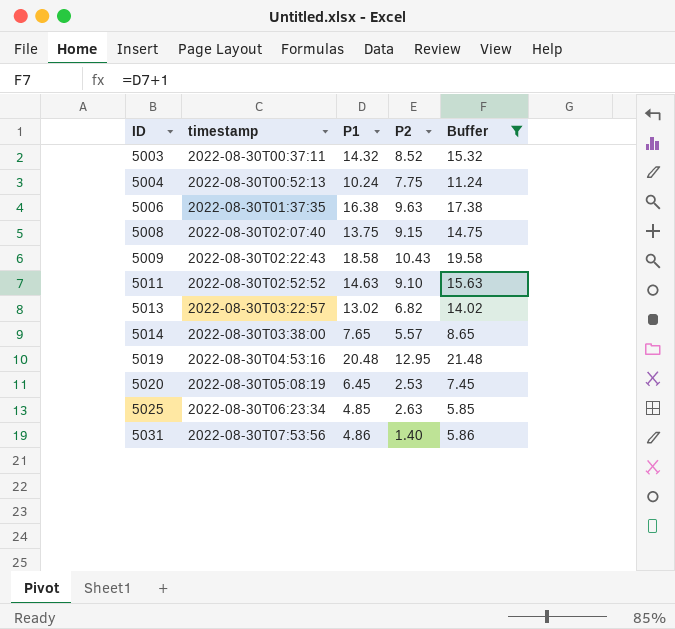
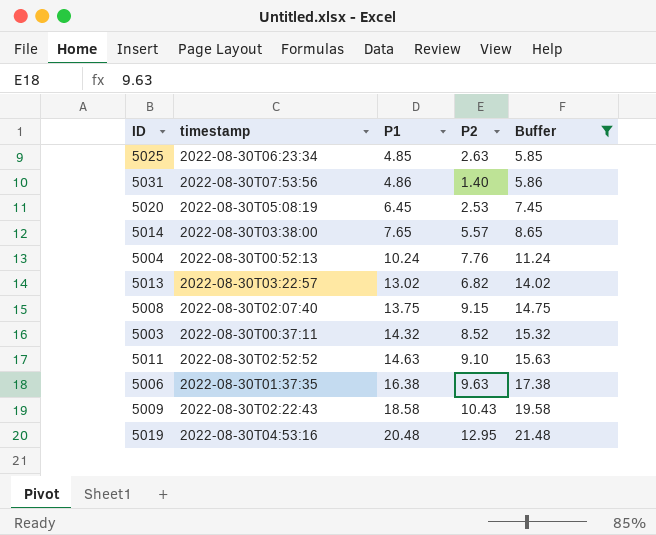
row order: ID ascending -> P1 ascending
5004 | P2: 7.75 -> 7.76

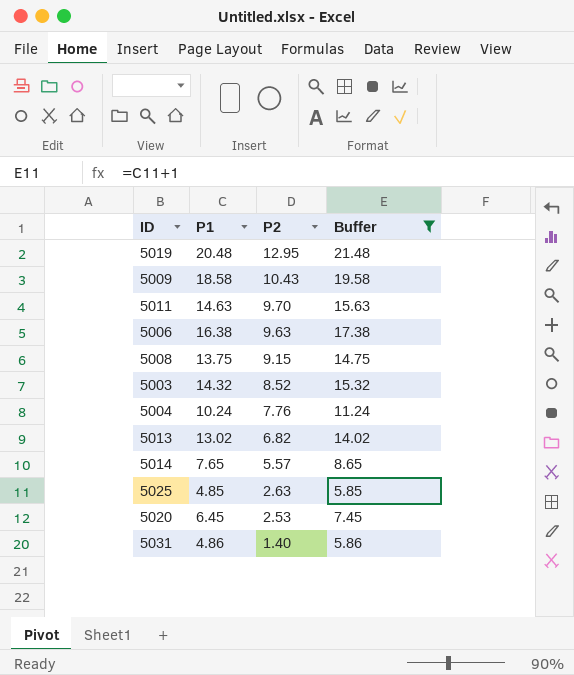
row order: P1 ascending -> P2 descending
column timestamp | position: 2 -> none
5011 | P2: 9.10 -> 9.70

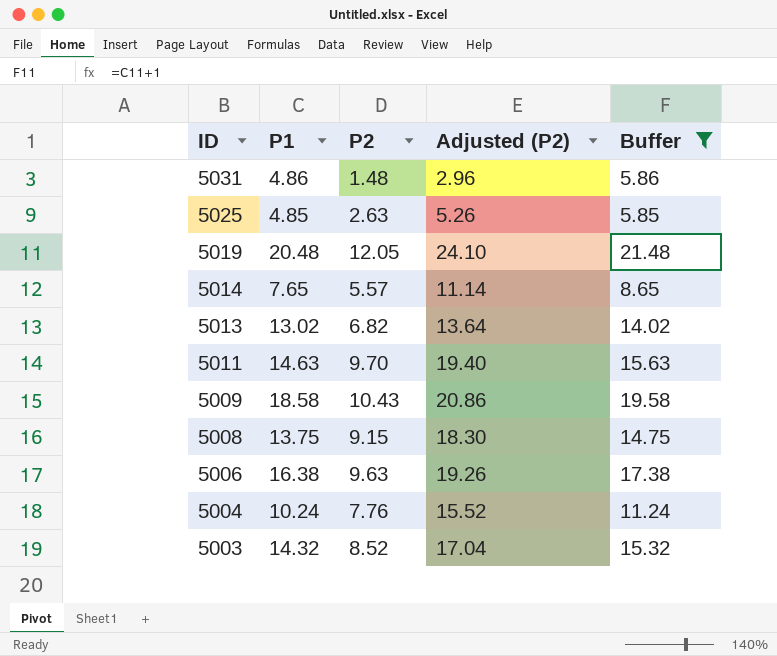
row order: P2 descending -> ID descending
column Adjusted (P2) | formula: none -> [P2] * 2
row 5020: 6.45 | 2.53 | 7.45 -> none
5031 | P2: 1.40 -> 1.48
5019 | P2: 12.95 -> 12.05

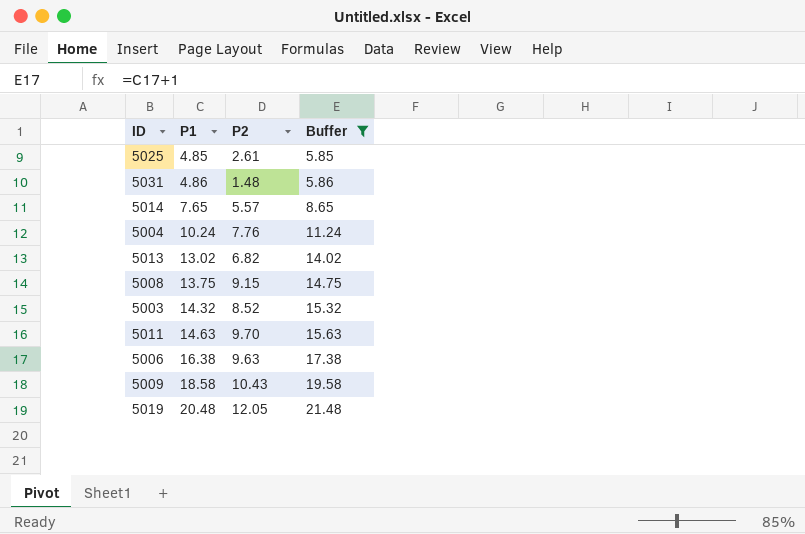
row order: ID descending -> P1 ascending
column Adjusted (P2) | formula: [P2] * 2 -> none
5025 | P2: 2.63 -> 2.61

